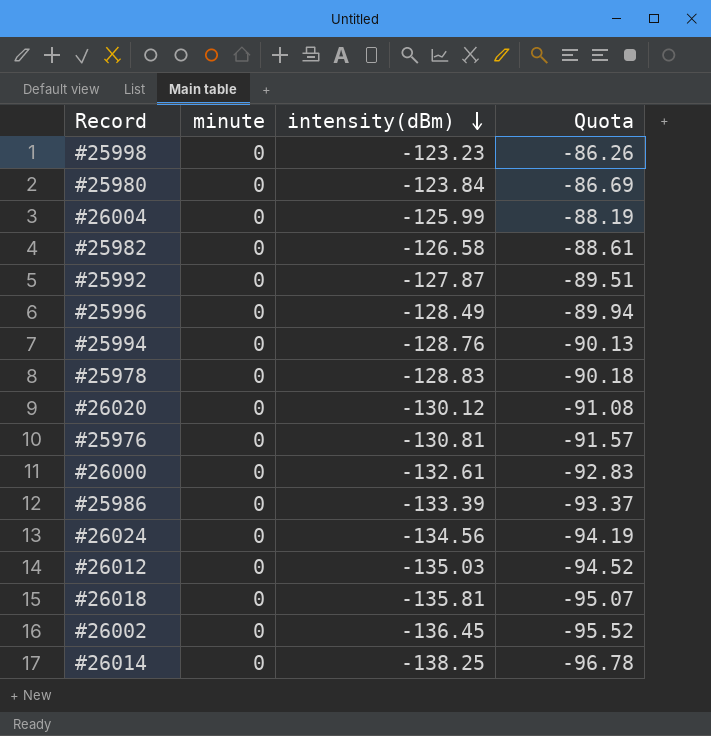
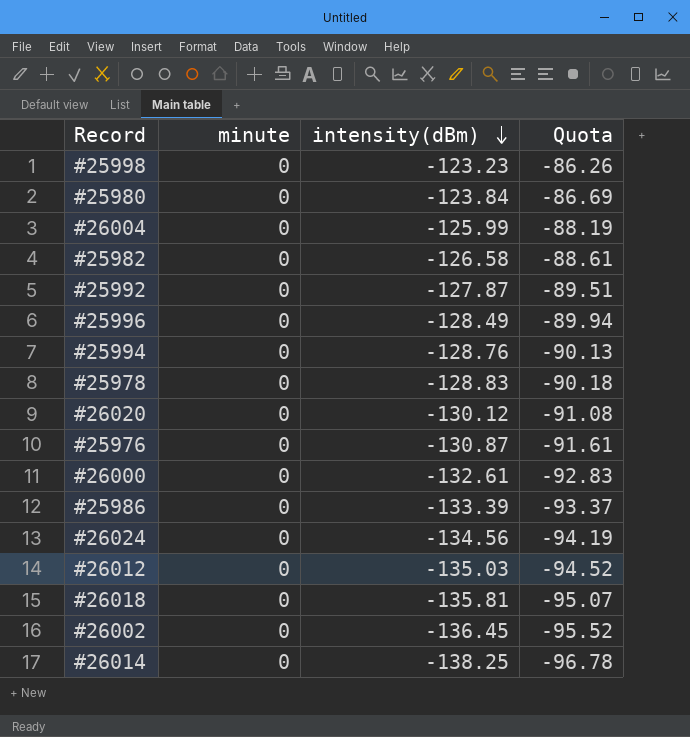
#25976 | intensity(dBm): -130.81 -> -130.87
#25976 | Quota: -91.57 -> -91.61

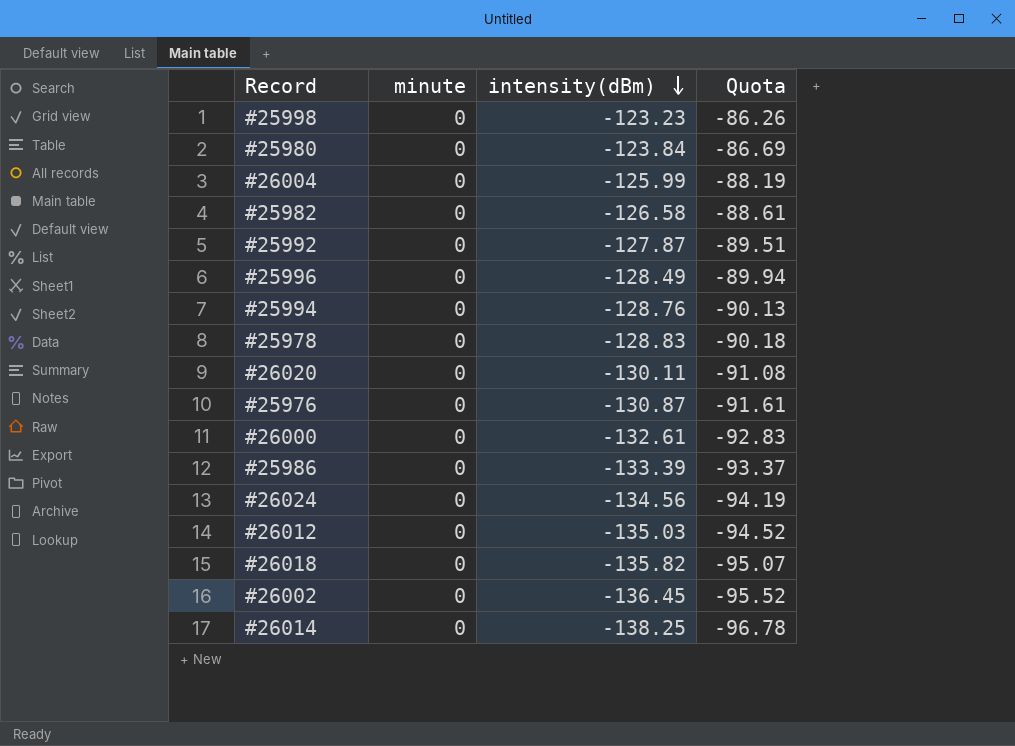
#26020 | intensity(dBm): -130.12 -> -130.11
#26018 | intensity(dBm): -135.81 -> -135.82

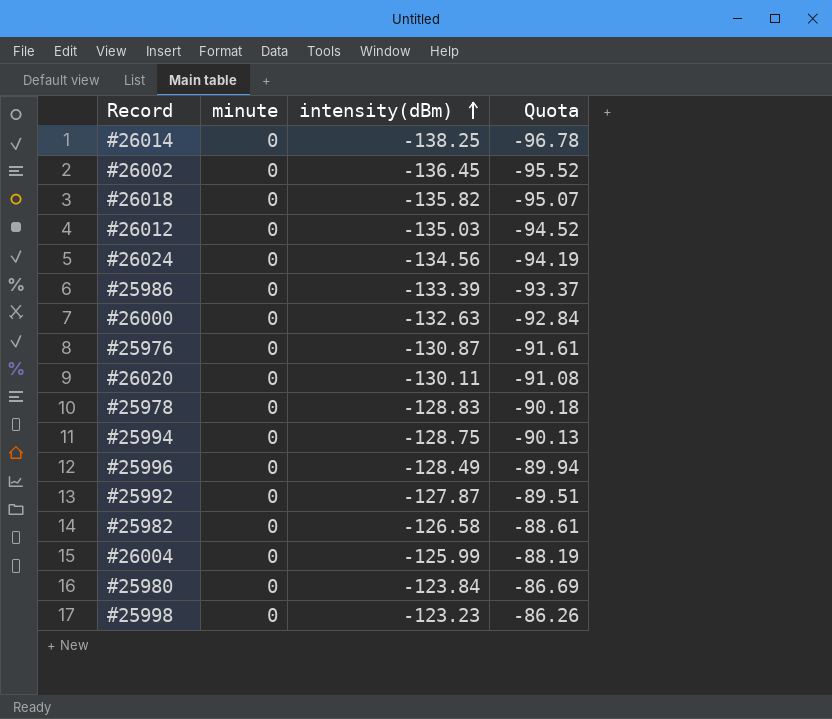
row order: intensity(dBm) descending -> intensity(dBm) ascending
#26000 | intensity(dBm): -132.61 -> -132.63
#26000 | Quota: -92.83 -> -92.84
#25994 | intensity(dBm): -128.76 -> -128.75

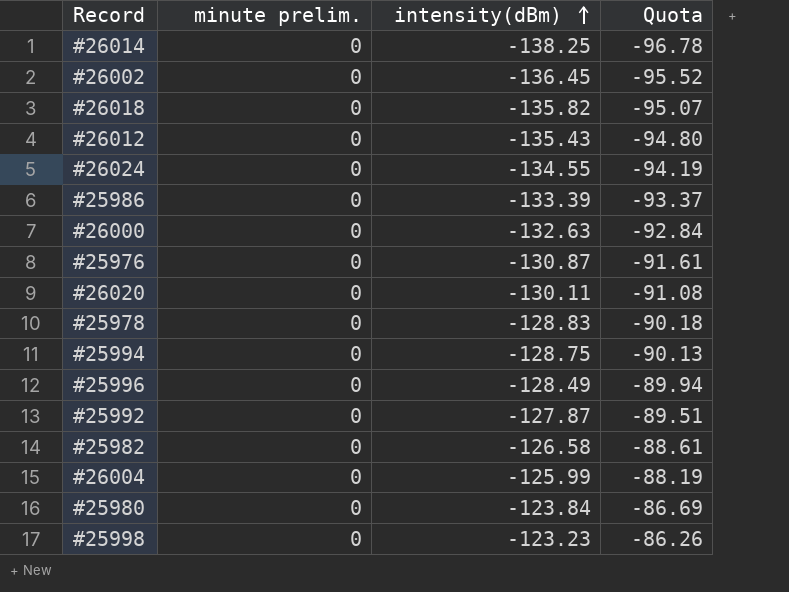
column name: minute -> minute prelim.
#26012 | intensity(dBm): -135.03 -> -135.43
#26012 | Quota: -94.52 -> -94.80
#26024 | intensity(dBm): -134.56 -> -134.55

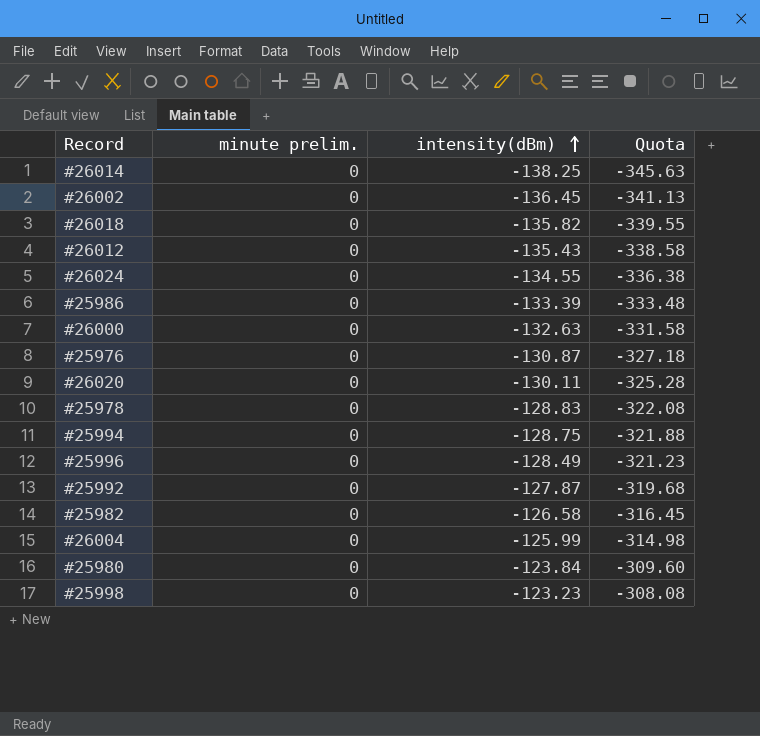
column Quota | formula: [intensity(dBm)] * 0.7 -> [intensity(dBm)] * 2.5

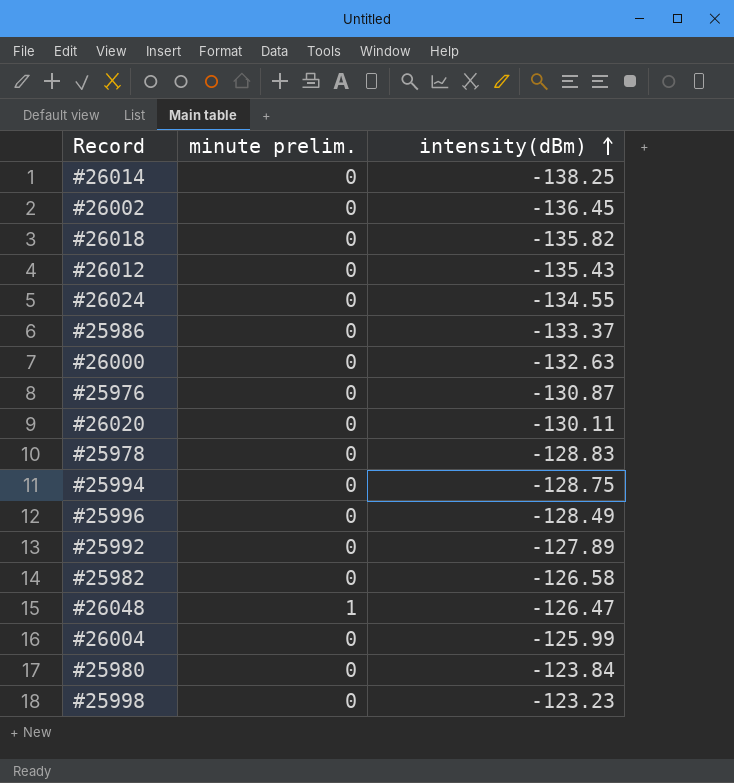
column Quota | formula: [intensity(dBm)] * 2.5 -> none
#25986 | intensity(dBm): -133.39 -> -133.37
#25992 | intensity(dBm): -127.87 -> -127.89
row #26048: none -> 1 | -126.47

